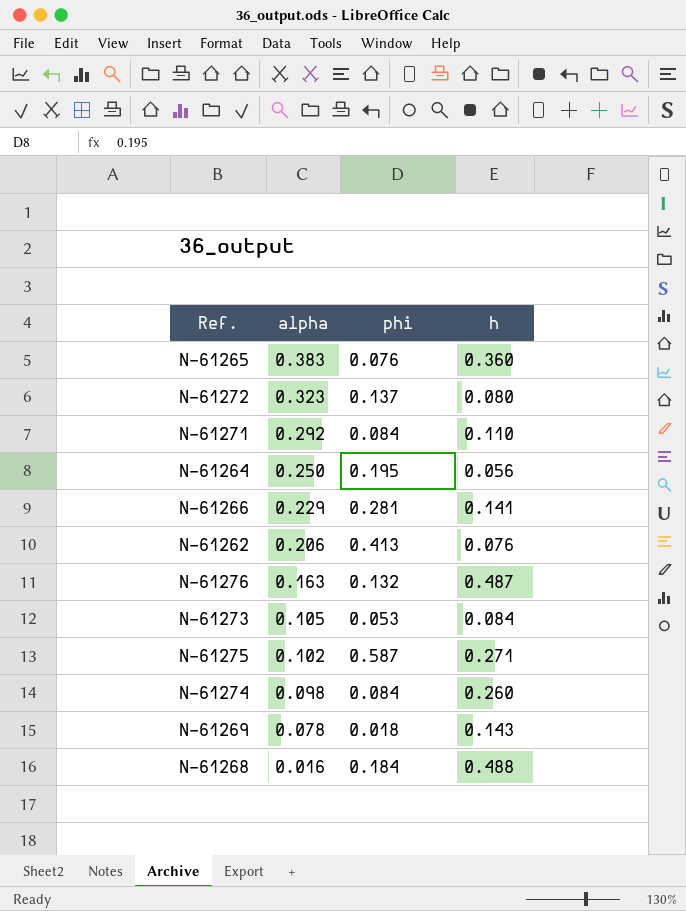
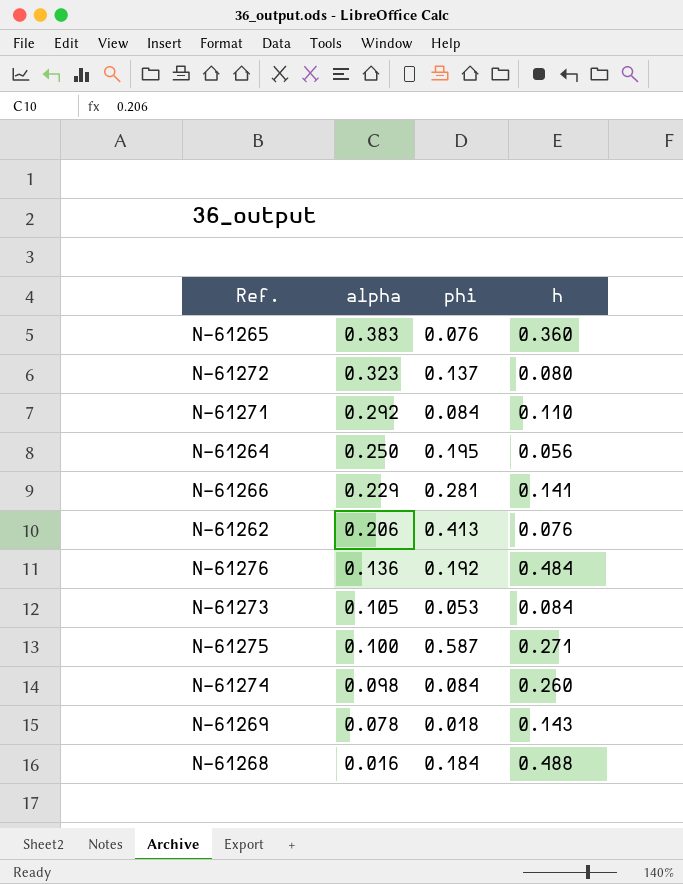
N-61276 | alpha: 0.163 -> 0.136
N-61276 | phi: 0.132 -> 0.192
N-61276 | h: 0.487 -> 0.484
N-61275 | alpha: 0.102 -> 0.100

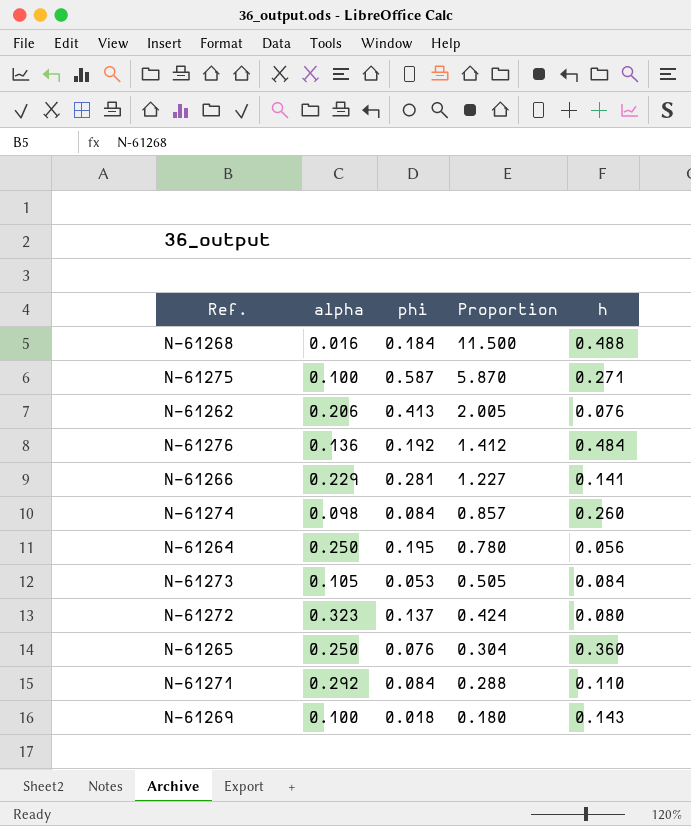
row order: alpha descending -> Proportion descending
column Proportion | formula: none -> [phi] / [alpha]
N-61265 | alpha: 0.383 -> 0.250
N-61269 | alpha: 0.078 -> 0.100

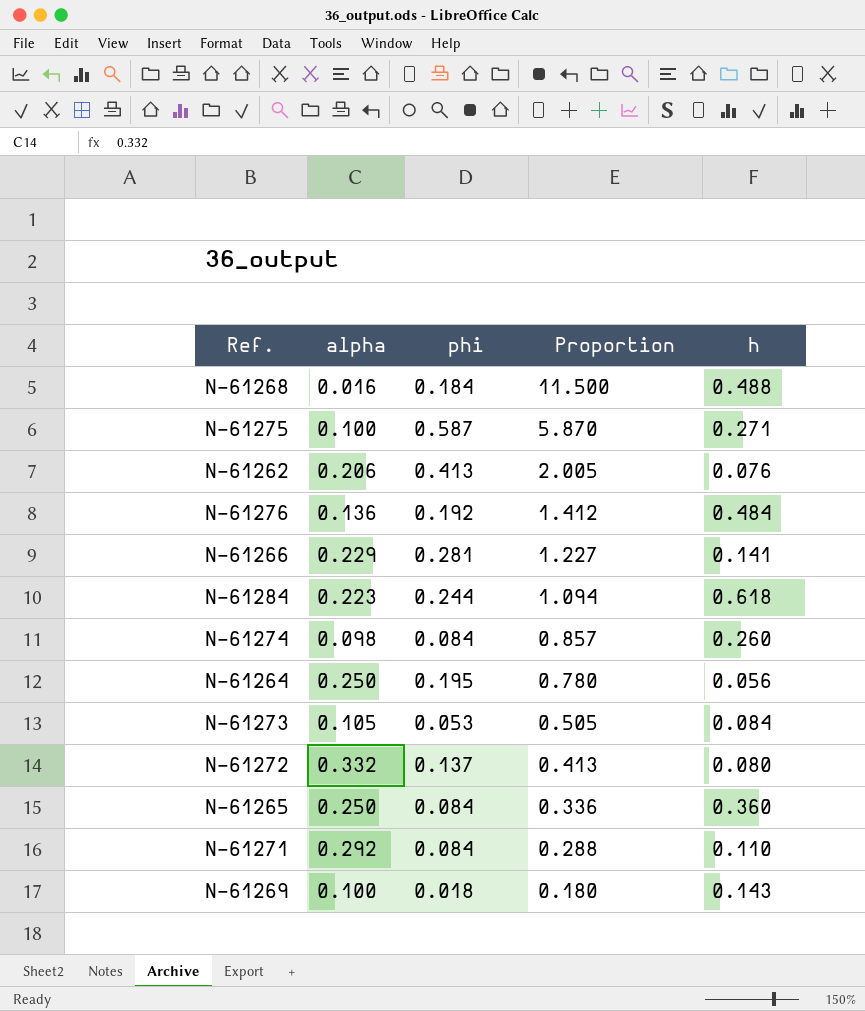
row N-61284: none -> 0.223 | 0.244 | 1.094 | 0.618
N-61272 | alpha: 0.323 -> 0.332
N-61272 | Proportion: 0.424 -> 0.413
N-61265 | phi: 0.076 -> 0.084
N-61265 | Proportion: 0.304 -> 0.336

